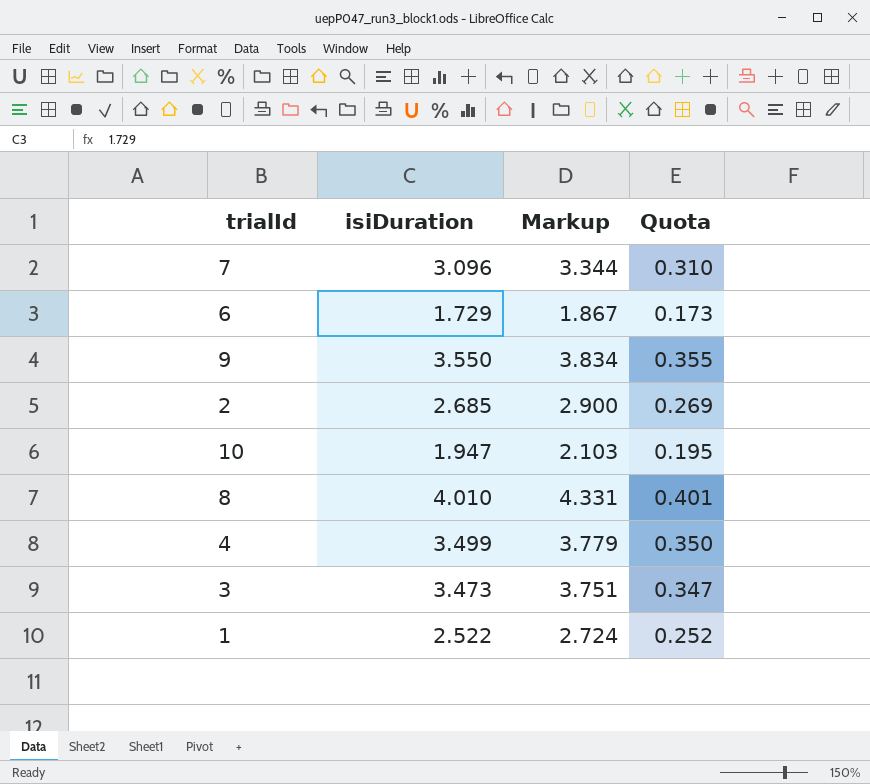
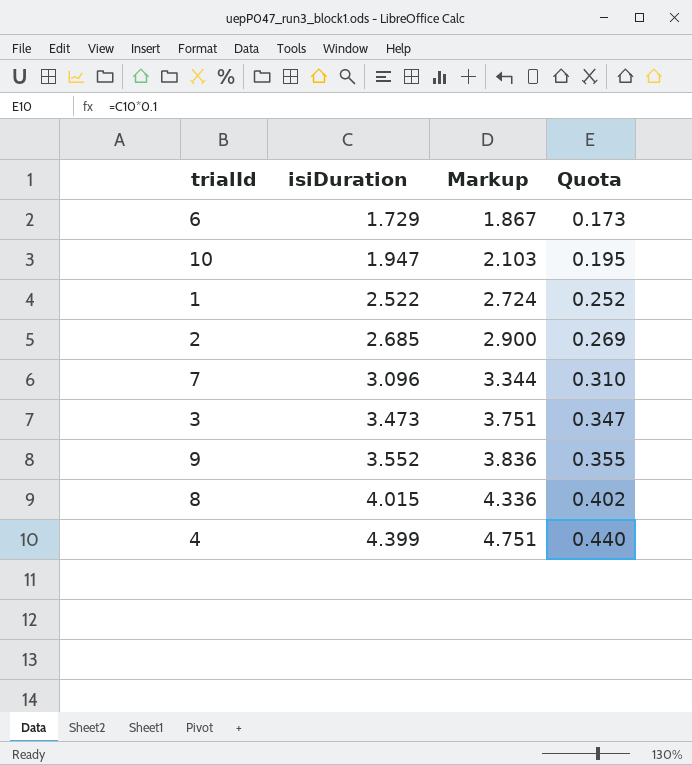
row order: none -> isiDuration ascending
9 | isiDuration: 3.550 -> 3.552
9 | Markup: 3.834 -> 3.836
8 | isiDuration: 4.010 -> 4.015
8 | Markup: 4.331 -> 4.336
8 | Quota: 0.401 -> 0.402
4 | isiDuration: 3.499 -> 4.399
4 | Markup: 3.779 -> 4.751
4 | Quota: 0.350 -> 0.440

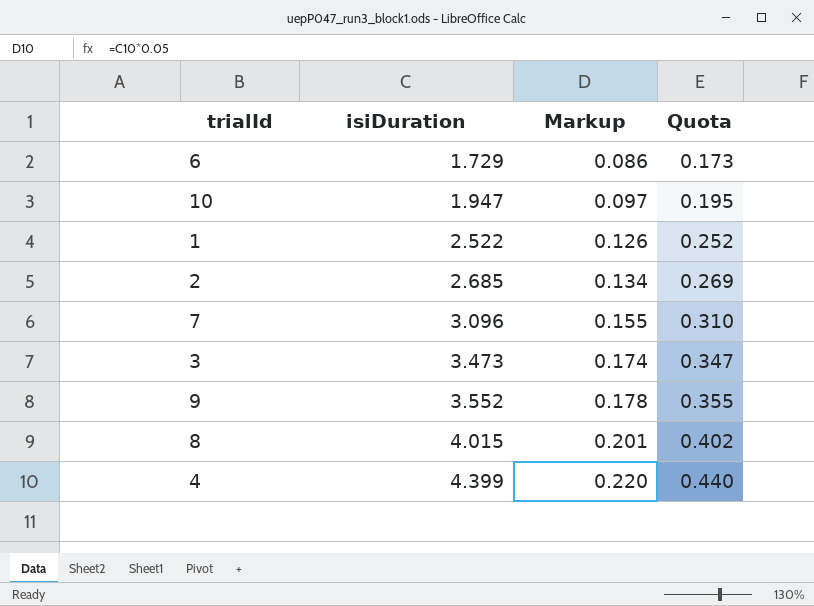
column Markup | formula: [isiDuration] * 1.08 -> [isiDuration] * 0.05

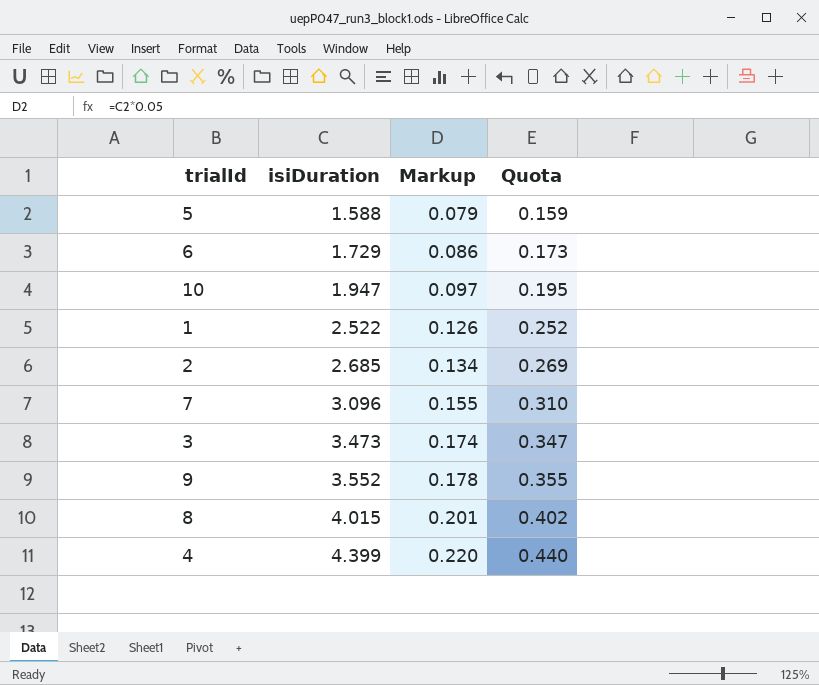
row 5: none -> 1.588 | 0.079 | 0.159

